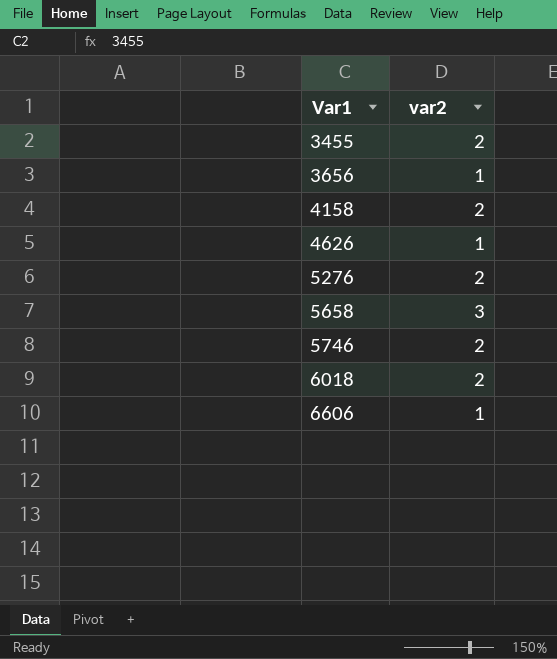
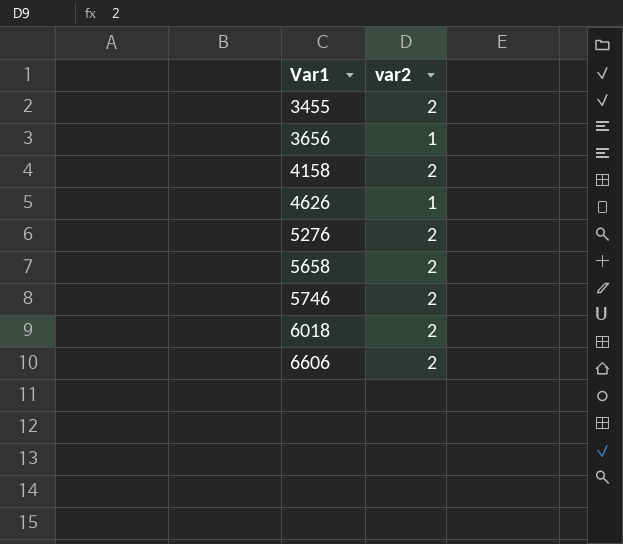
5658 | var2: 3 -> 2
6606 | var2: 1 -> 2

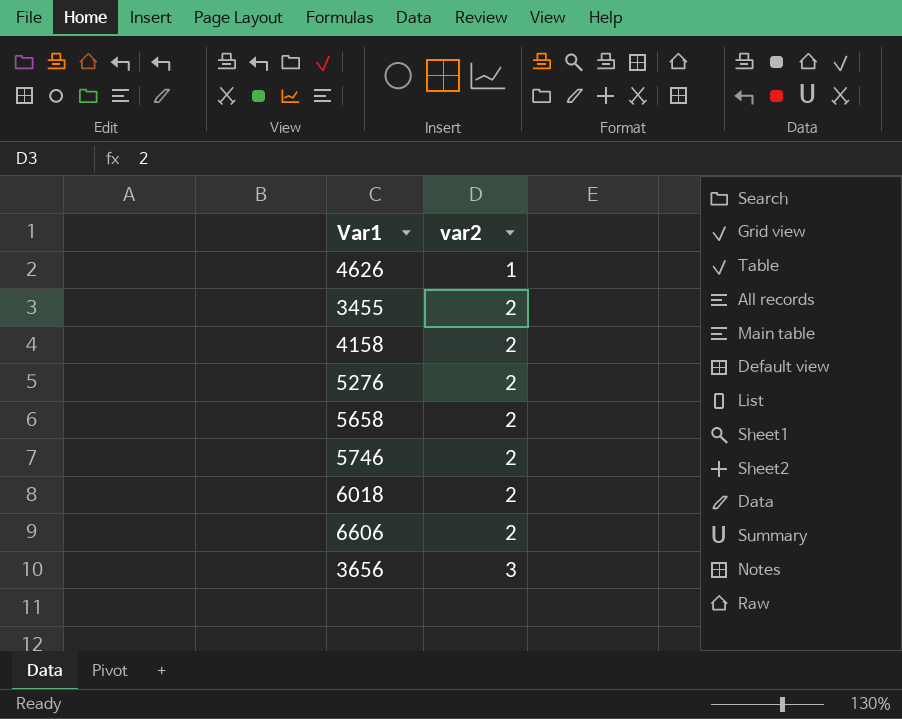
row order: Var1 ascending -> var2 ascending
3656 | var2: 1 -> 3

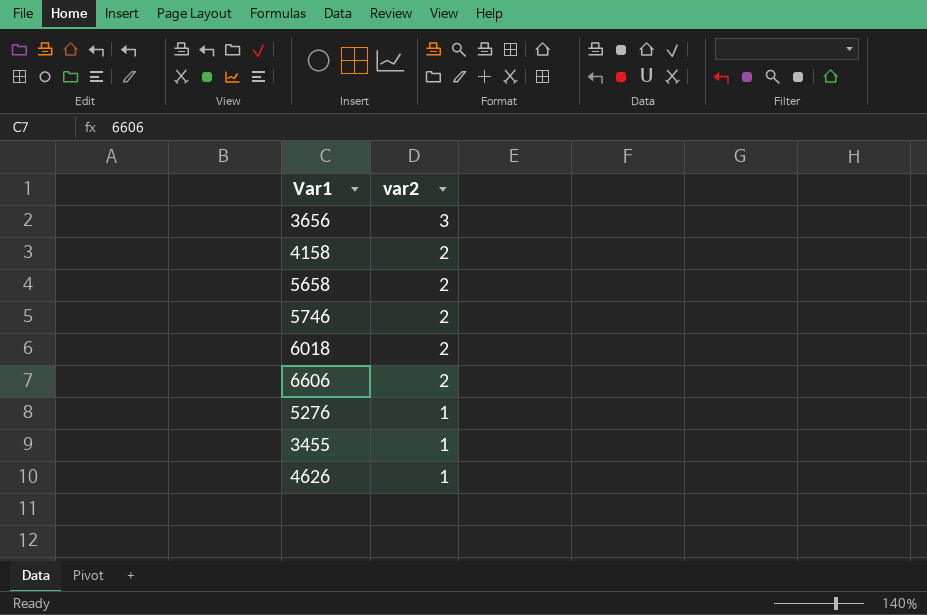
row order: var2 ascending -> var2 descending
5276 | var2: 2 -> 1
3455 | var2: 2 -> 1

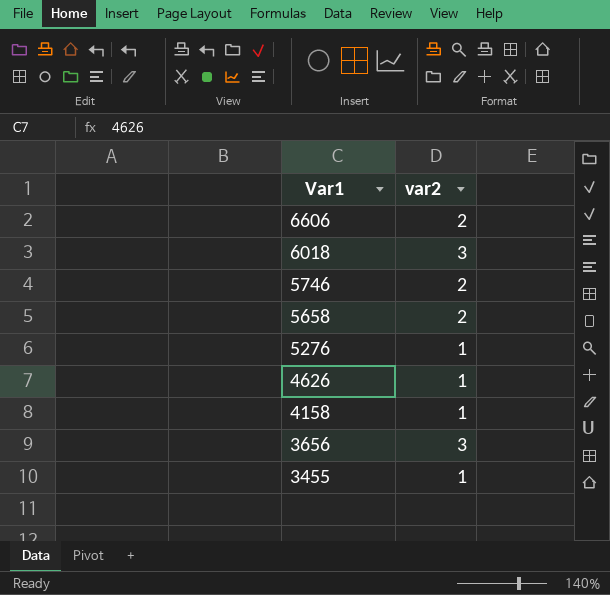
row order: var2 descending -> Var1 descending
6018 | var2: 2 -> 3
4158 | var2: 2 -> 1

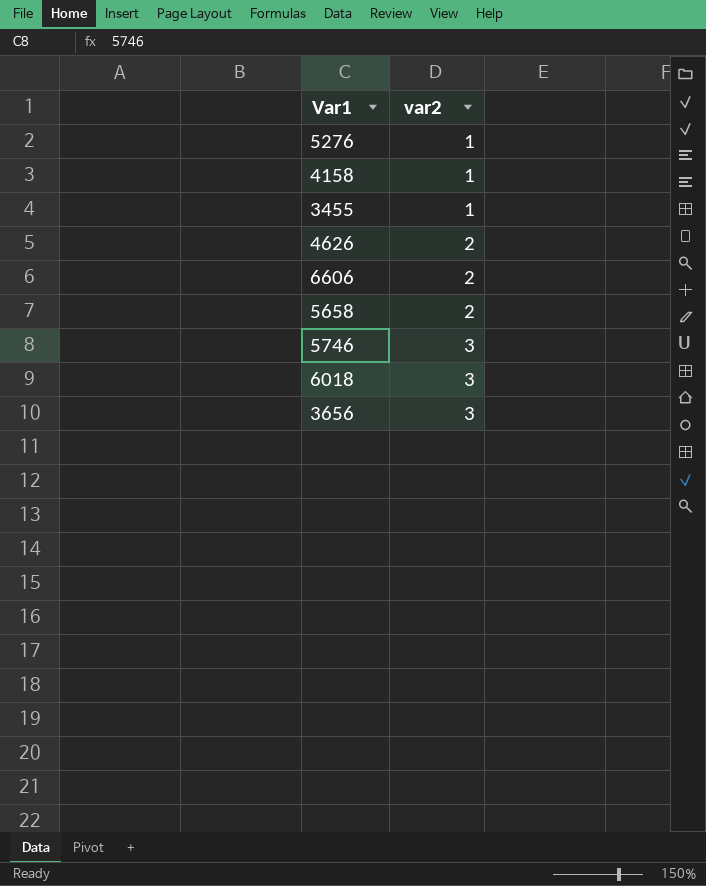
row order: Var1 descending -> var2 ascending
4626 | var2: 1 -> 2
5746 | var2: 2 -> 3

